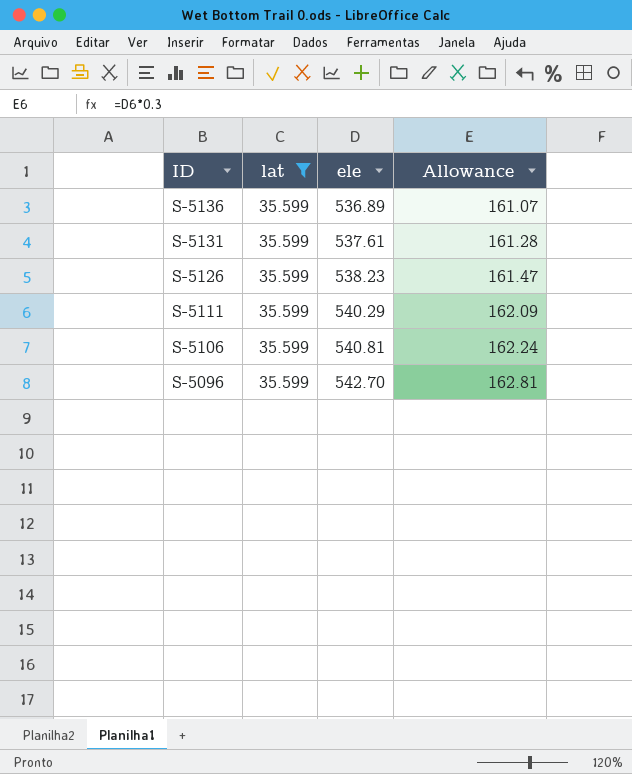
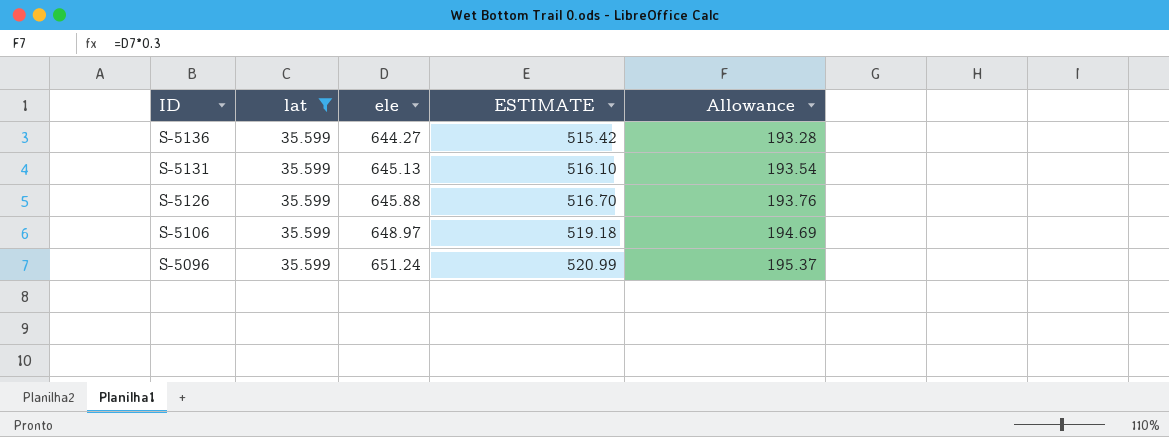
column ESTIMATE | formula: none -> [ele] * 0.8
row S-5111: 35.599 | 540.29 | 162.09 -> none
S-5136 | ele: 536.89 -> 644.27
S-5136 | Allowance: 161.07 -> 193.28
S-5131 | ele: 537.61 -> 645.13
S-5131 | Allowance: 161.28 -> 193.54
S-5126 | ele: 538.23 -> 645.88
S-5126 | Allowance: 161.47 -> 193.76
S-5106 | ele: 540.81 -> 648.97
S-5106 | Allowance: 162.24 -> 194.69
S-5096 | ele: 542.70 -> 651.24
S-5096 | Allowance: 162.81 -> 195.37

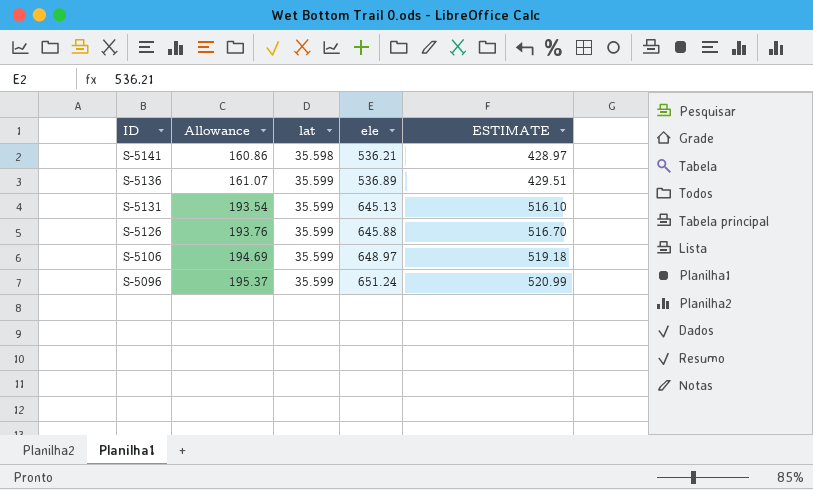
filter: lat = 35.599 -> none
column Allowance | position: 5 -> 2
S-5136 | Allowance: 193.28 -> 161.07
S-5136 | ele: 644.27 -> 536.89
S-5136 | ESTIMATE: 515.42 -> 429.51

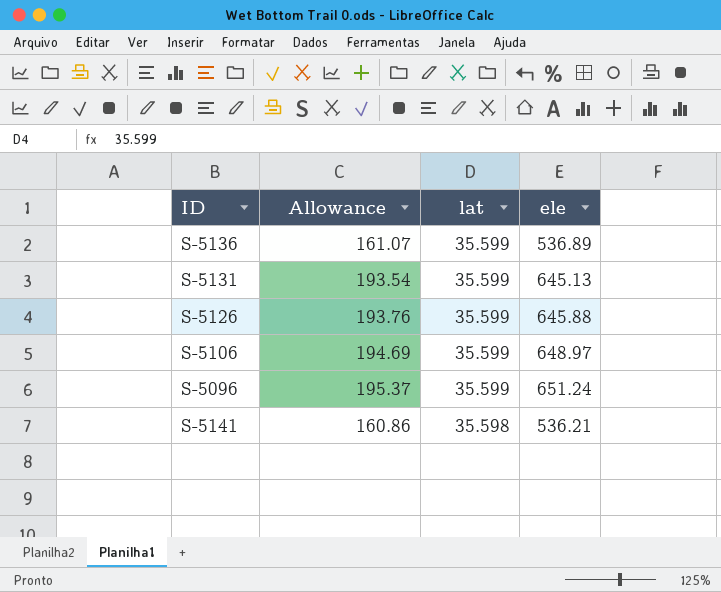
row order: ID descending -> lat descending
column ESTIMATE | formula: [ele] * 0.8 -> none

